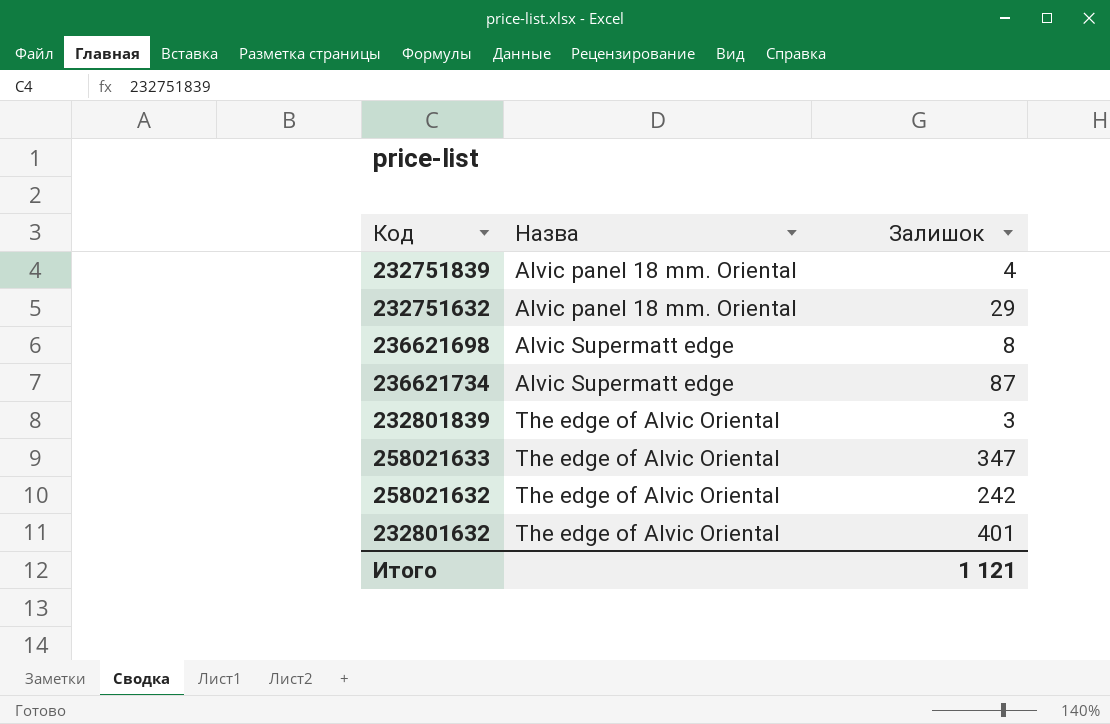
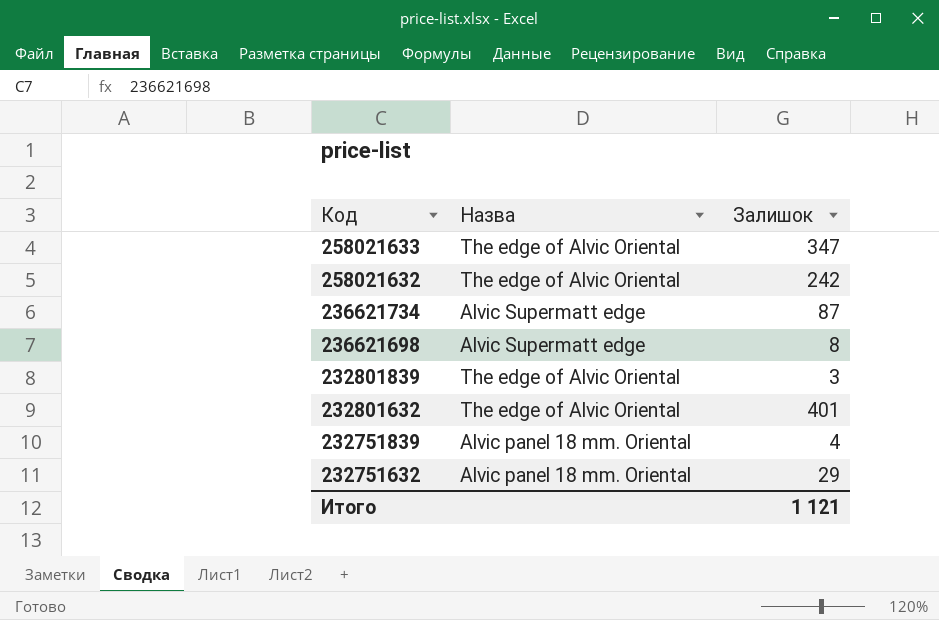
row order: Назва ascending -> Код descending

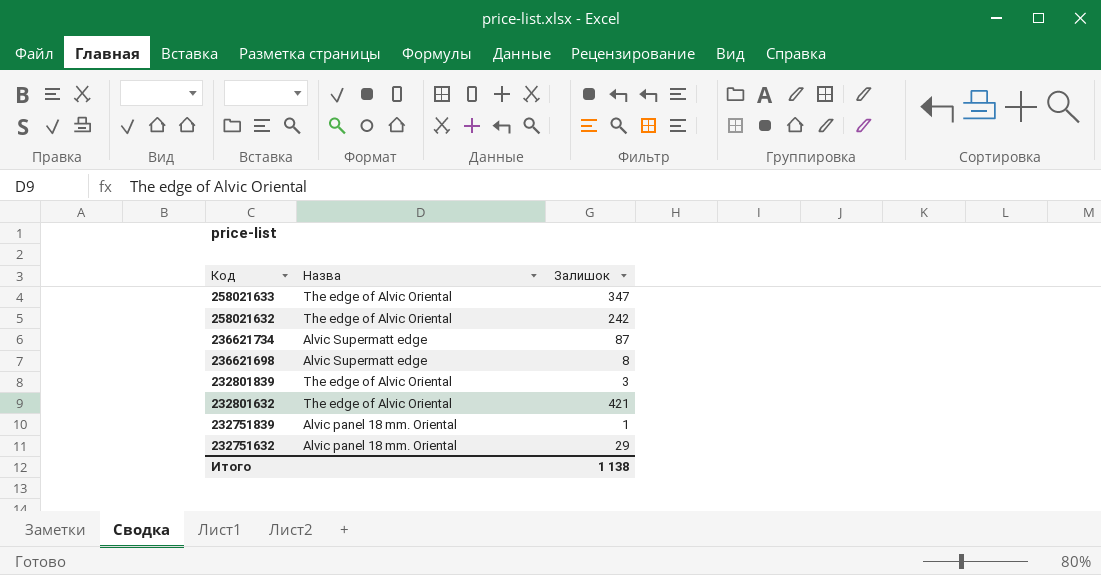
232801632 | Залишок: 401 -> 421
232751839 | Залишок: 4 -> 1
Итого | Залишок: 1 121 -> 1 138

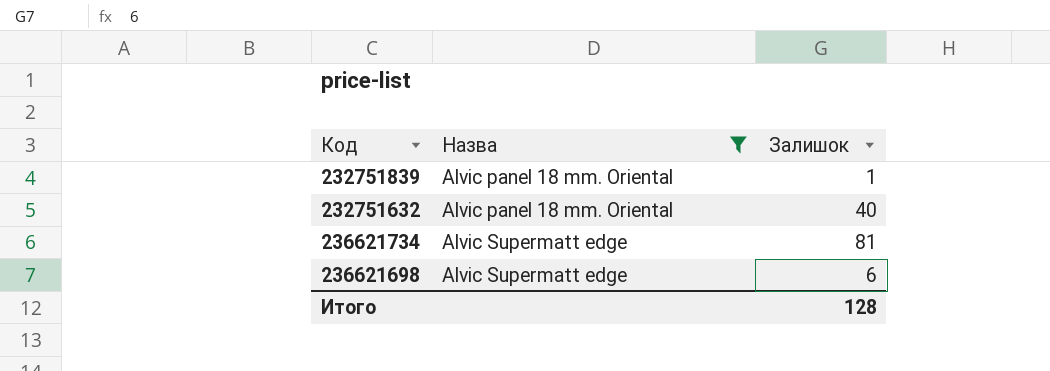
filter: none -> Назва != The edge of Alvic Oriental
row order: Код descending -> Назва ascending
232751632 | Залишок: 29 -> 40
236621734 | Залишок: 87 -> 81
236621698 | Залишок: 8 -> 6
Итого | Залишок: 1 138 -> 128

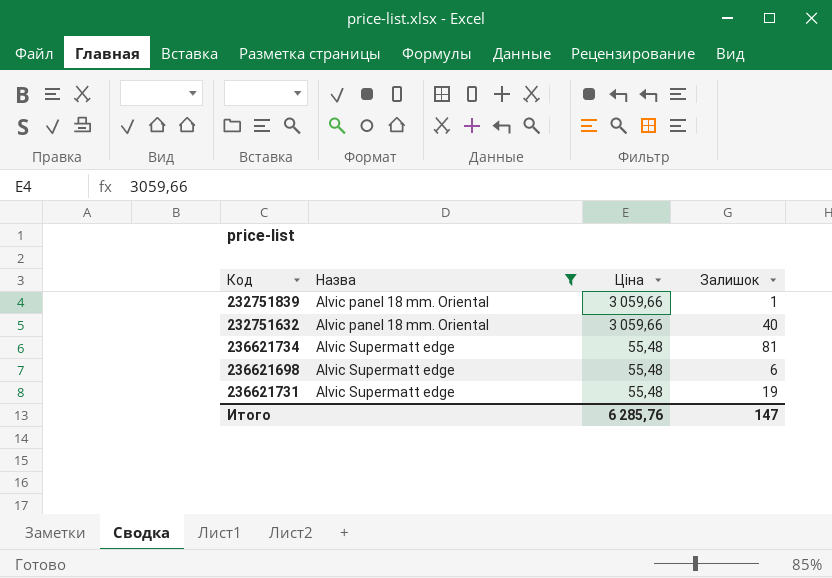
column Ціна | position: none -> 3
row 236621731: none -> Alvic Supermatt edge | 55,48 | 19
Итого | Залишок: 128 -> 147

